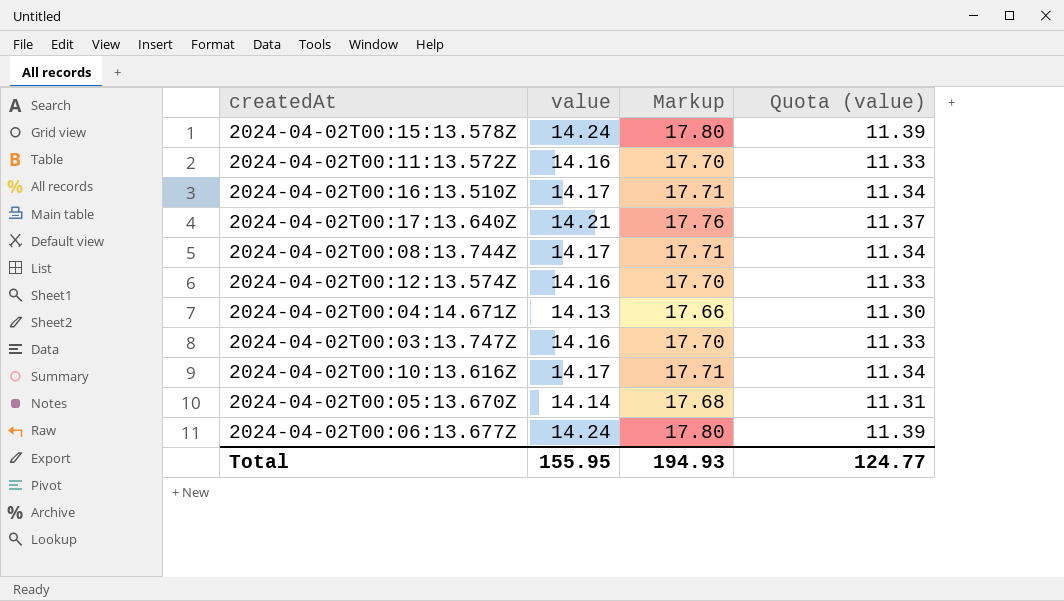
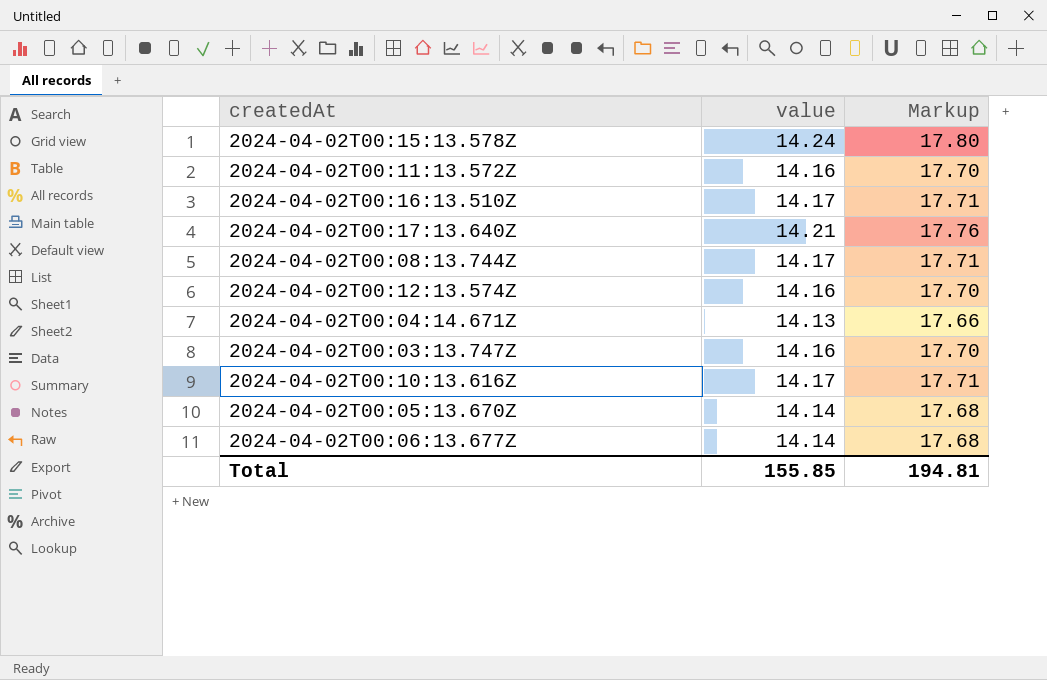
column Quota (value) | formula: [value] * 0.8 -> none
2024-04-02T00:06:13.677Z | value: 14.24 -> 14.14
2024-04-02T00:06:13.677Z | Markup: 17.80 -> 17.68
Total | value: 155.95 -> 155.85
Total | Markup: 194.93 -> 194.81

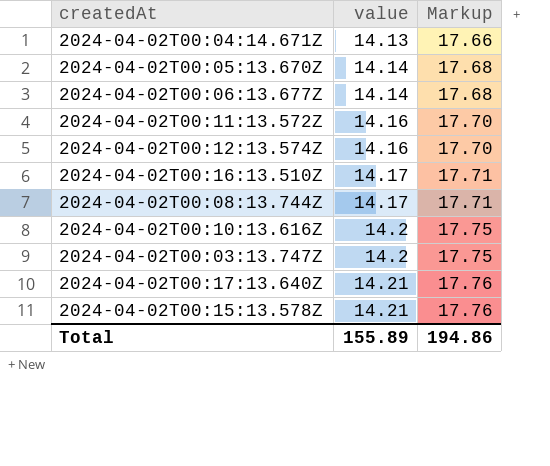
row order: none -> value ascending
2024-04-02T00:10:13.616Z | value: 14.17 -> 14.2
2024-04-02T00:10:13.616Z | Markup: 17.71 -> 17.75
2024-04-02T00:03:13.747Z | value: 14.16 -> 14.2
2024-04-02T00:03:13.747Z | Markup: 17.70 -> 17.75
2024-04-02T00:15:13.578Z | value: 14.24 -> 14.21
2024-04-02T00:15:13.578Z | Markup: 17.80 -> 17.76
Total | value: 155.85 -> 155.89
Total | Markup: 194.81 -> 194.86

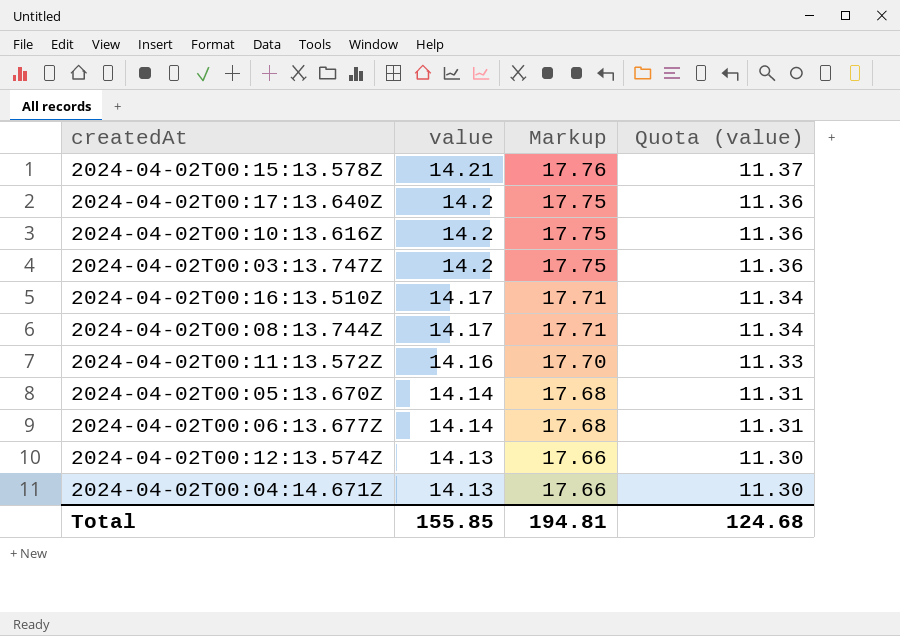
row order: value ascending -> value descending
column Quota (value) | formula: none -> [value] * 0.8
2024-04-02T00:17:13.640Z | value: 14.21 -> 14.2
2024-04-02T00:17:13.640Z | Markup: 17.76 -> 17.75
2024-04-02T00:12:13.574Z | value: 14.16 -> 14.13
2024-04-02T00:12:13.574Z | Markup: 17.70 -> 17.66
Total | value: 155.89 -> 155.85
Total | Markup: 194.86 -> 194.81

